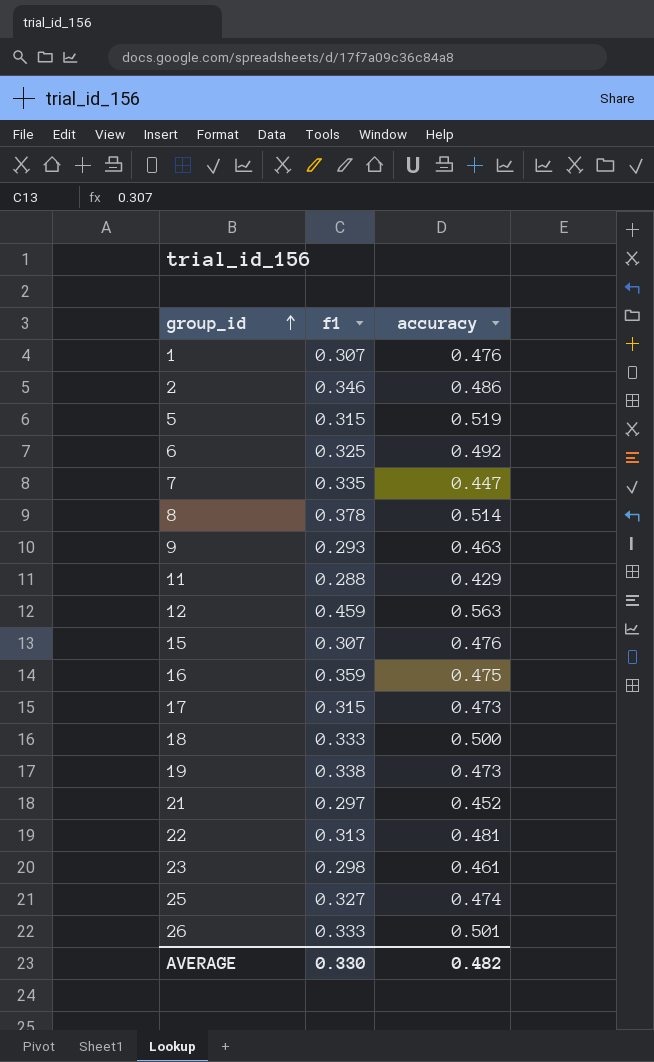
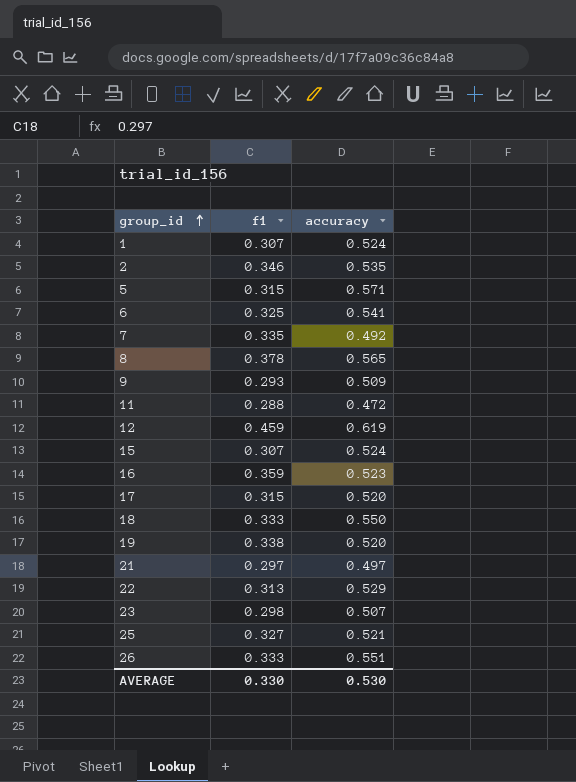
1 | accuracy: 0.476 -> 0.524
2 | accuracy: 0.486 -> 0.535
5 | accuracy: 0.519 -> 0.571
6 | accuracy: 0.492 -> 0.541
7 | accuracy: 0.447 -> 0.492
8 | accuracy: 0.514 -> 0.565
9 | accuracy: 0.463 -> 0.509
11 | accuracy: 0.429 -> 0.472
12 | accuracy: 0.563 -> 0.619
15 | accuracy: 0.476 -> 0.524
16 | accuracy: 0.475 -> 0.523
17 | accuracy: 0.473 -> 0.520
18 | accuracy: 0.500 -> 0.550
19 | accuracy: 0.473 -> 0.520
21 | accuracy: 0.452 -> 0.497
22 | accuracy: 0.481 -> 0.529
23 | accuracy: 0.461 -> 0.507
25 | accuracy: 0.474 -> 0.521
26 | accuracy: 0.501 -> 0.551
AVERAGE | accuracy: 0.482 -> 0.530

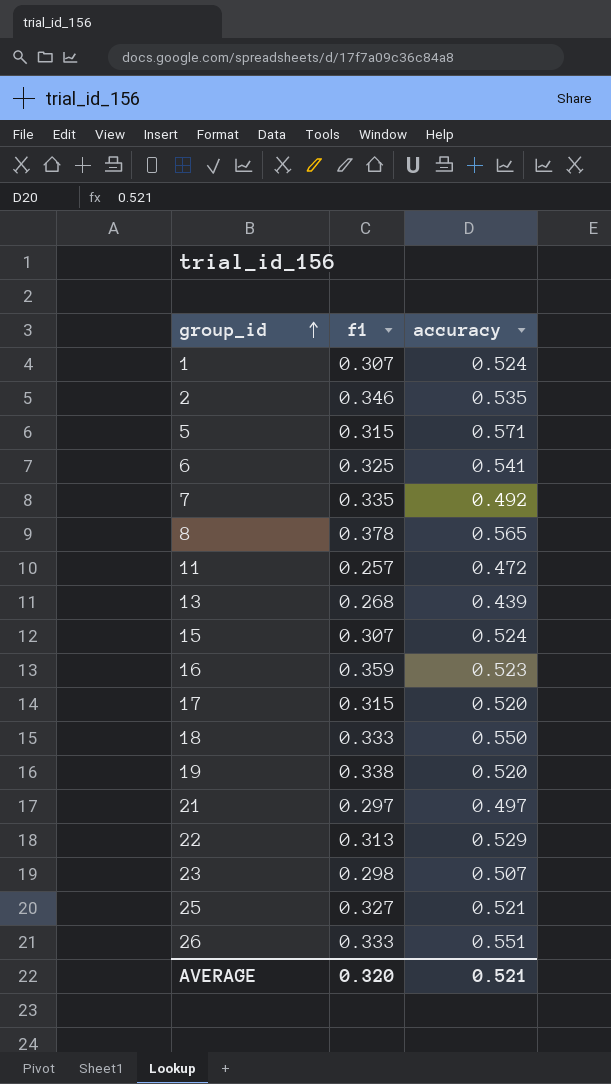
row 9: 0.293 | 0.509 -> none
row 12: 0.459 | 0.619 -> none
11 | f1: 0.288 -> 0.257
row 13: none -> 0.268 | 0.439
AVERAGE | f1: 0.330 -> 0.320
AVERAGE | accuracy: 0.530 -> 0.521

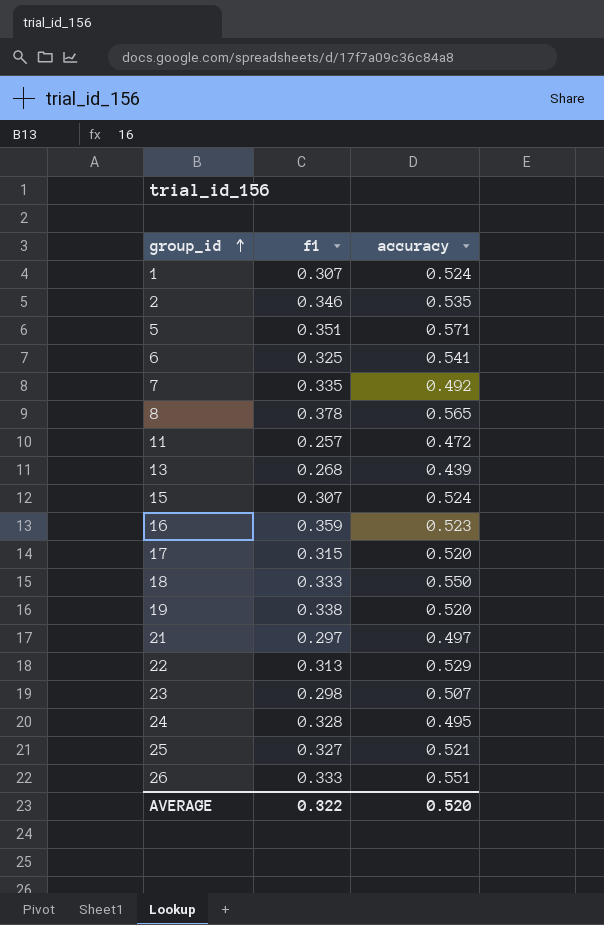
5 | f1: 0.315 -> 0.351
row 24: none -> 0.328 | 0.495
AVERAGE | f1: 0.320 -> 0.322
AVERAGE | accuracy: 0.521 -> 0.520

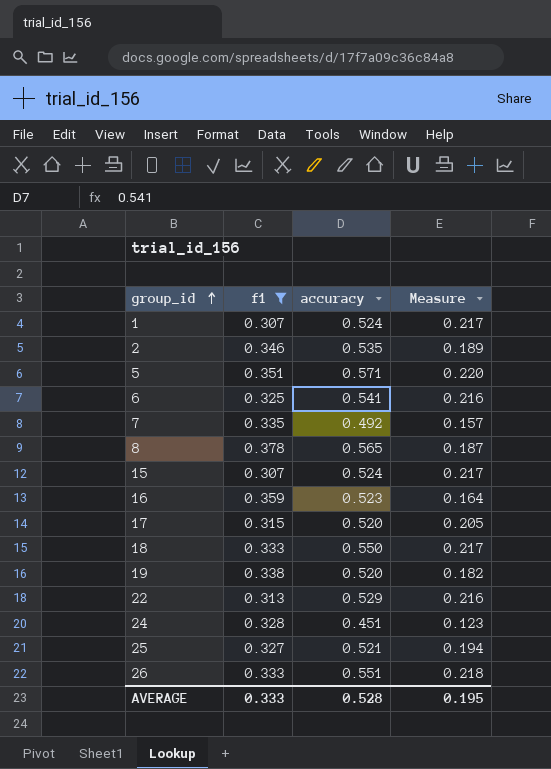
filter: none -> f1 >= 0.307
column Measure | formula: none -> [accuracy] - [f1]
24 | accuracy: 0.495 -> 0.451
AVERAGE | f1: 0.322 -> 0.333
AVERAGE | accuracy: 0.520 -> 0.528

